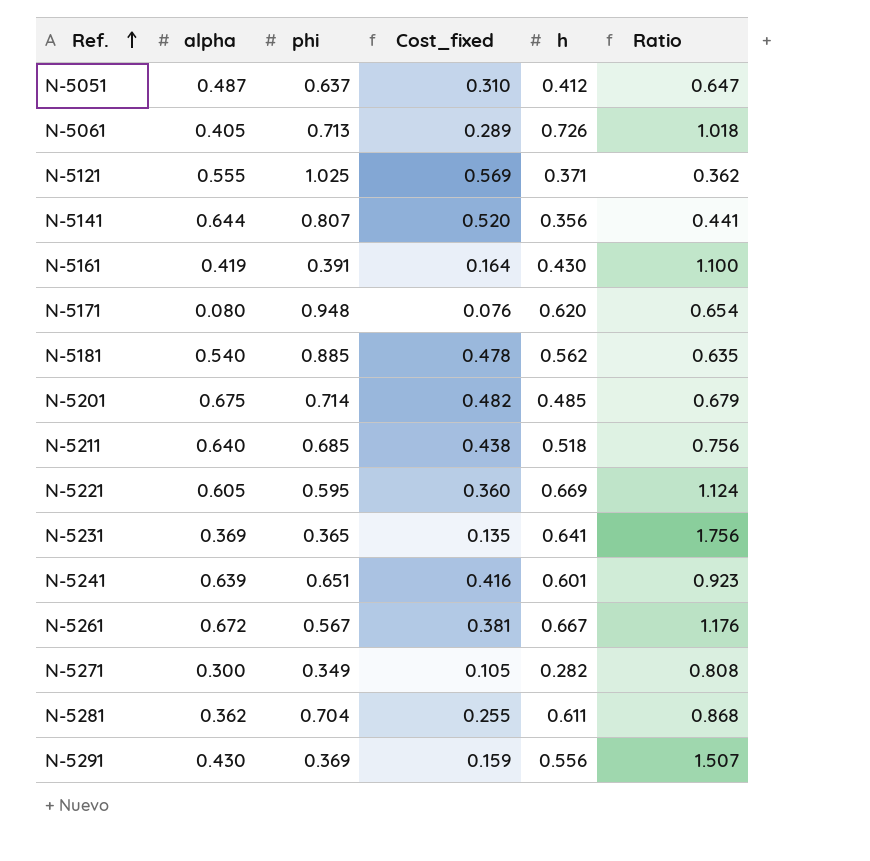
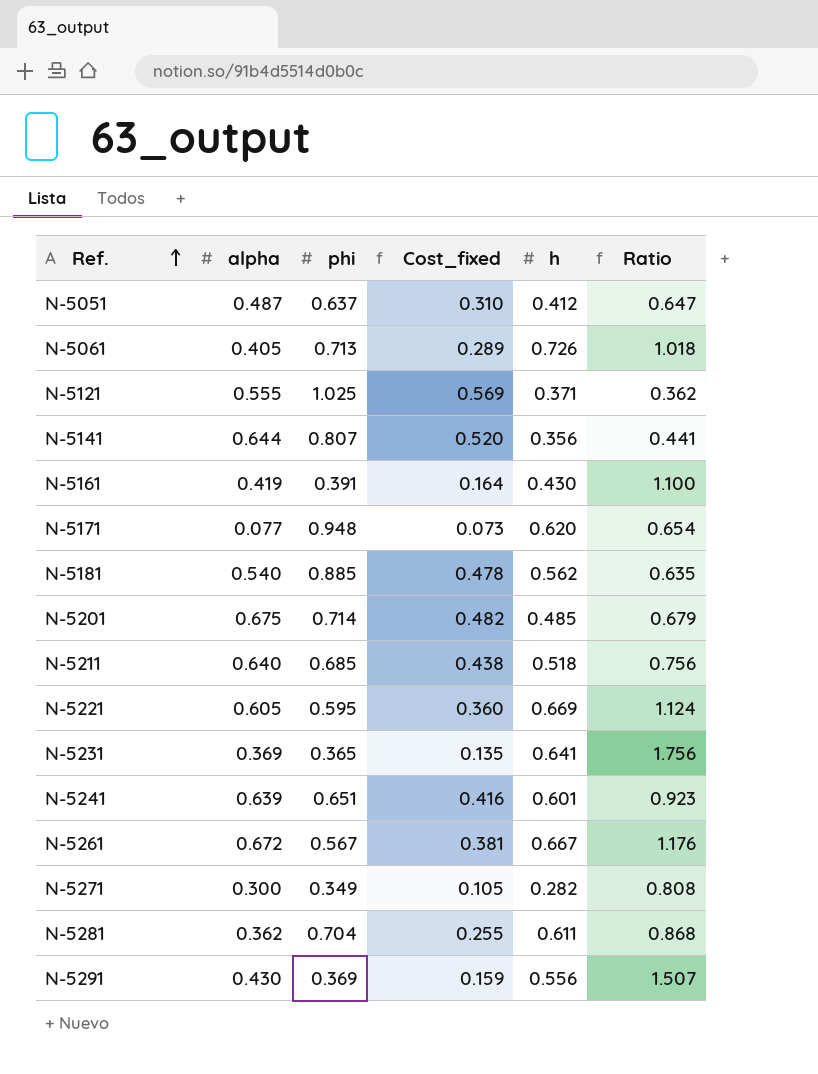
N-5171 | alpha: 0.080 -> 0.077
N-5171 | Cost_fixed: 0.076 -> 0.073

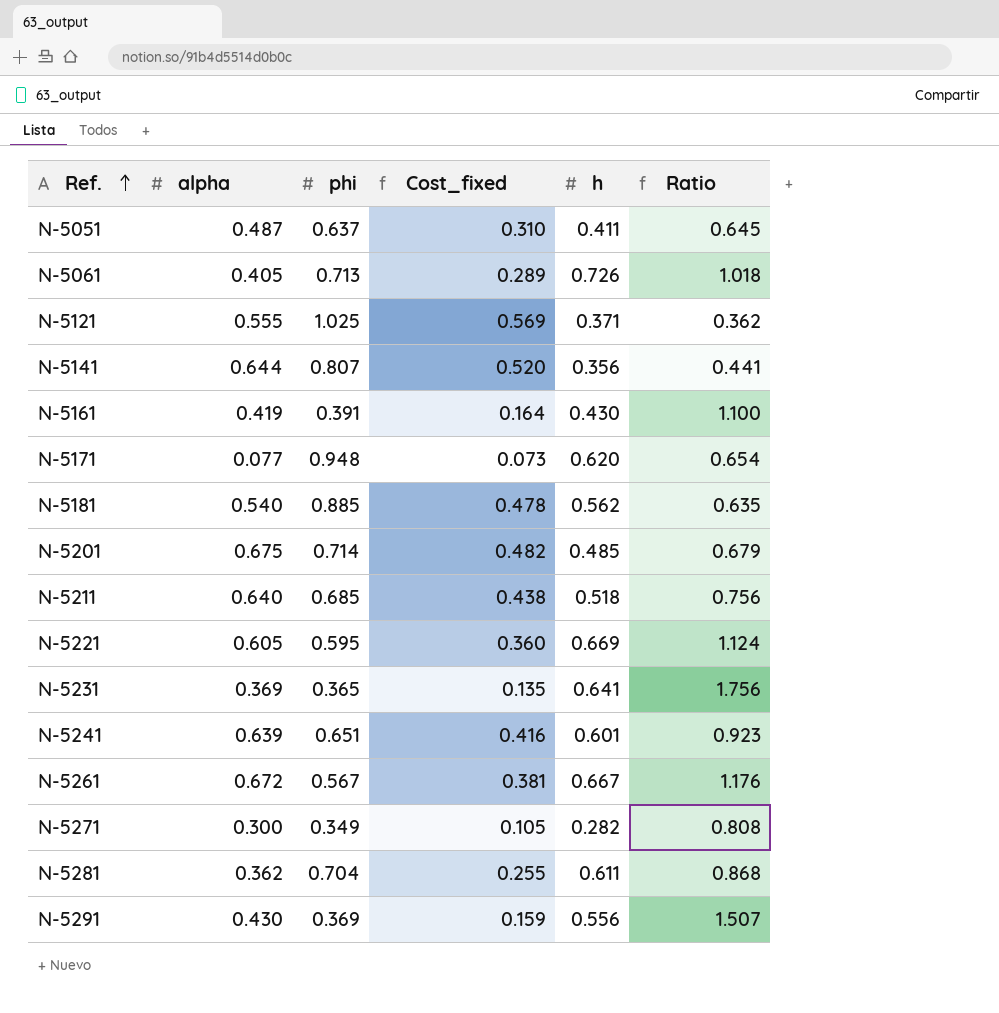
N-5051 | h: 0.412 -> 0.411
N-5051 | Ratio: 0.647 -> 0.645

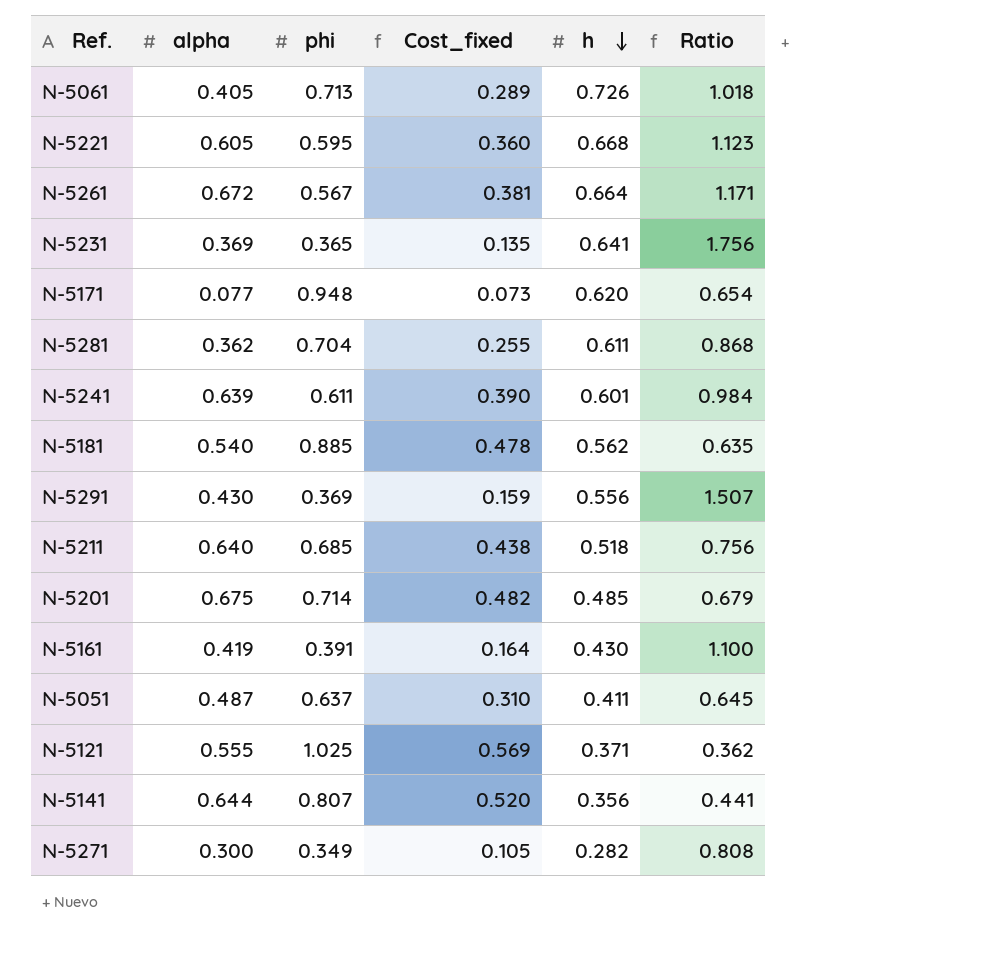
row order: Ref. ascending -> h descending
N-5221 | h: 0.669 -> 0.668
N-5221 | Ratio: 1.124 -> 1.123
N-5261 | h: 0.667 -> 0.664
N-5261 | Ratio: 1.176 -> 1.171
N-5241 | phi: 0.651 -> 0.611
N-5241 | Cost_fixed: 0.416 -> 0.390
N-5241 | Ratio: 0.923 -> 0.984

